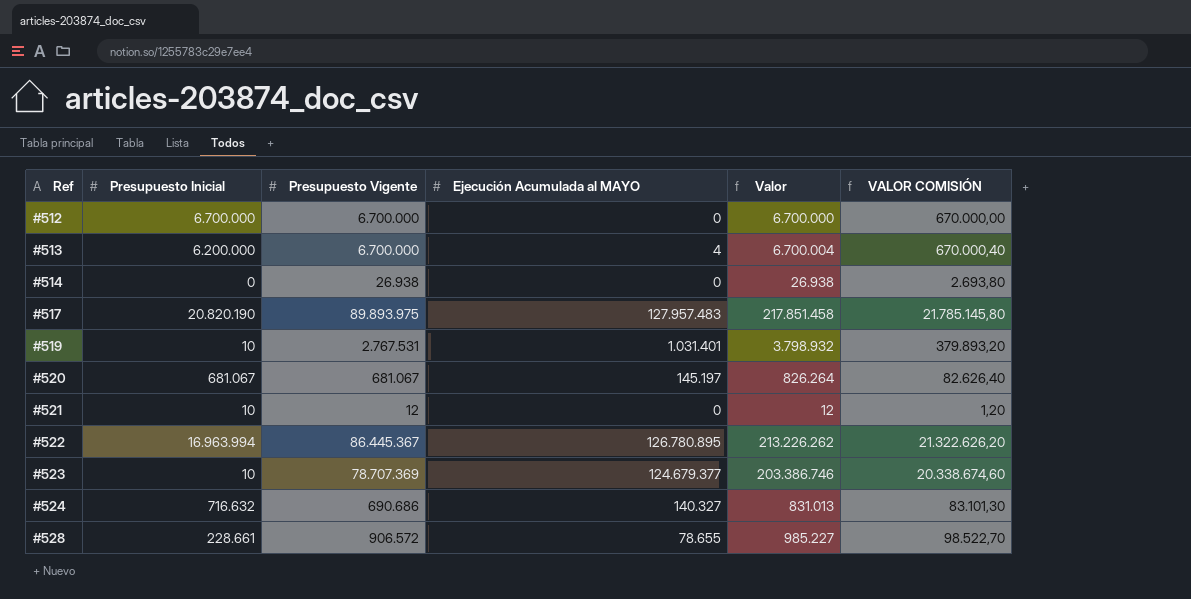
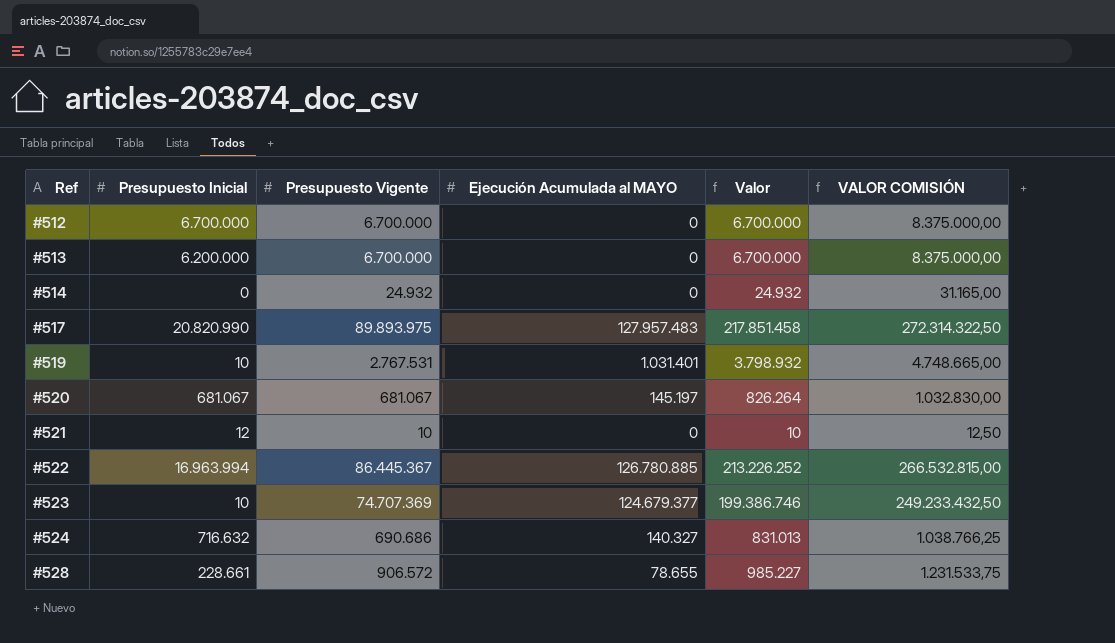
column VALOR COMISIÓN | formula: [Valor] * 0,1 -> [Valor] * 1,25
#513 | Ejecución Acumulada al MAYO: 4 -> 0
#513 | Valor: 6.700.004 -> 6.700.000
#514 | Presupuesto Vigente: 26.938 -> 24.932
#514 | Valor: 26.938 -> 24.932
#517 | Presupuesto Inicial: 20.820.190 -> 20.820.990
#521 | Presupuesto Inicial: 10 -> 12
#521 | Presupuesto Vigente: 12 -> 10
#521 | Valor: 12 -> 10
#522 | Ejecución Acumulada al MAYO: 126.780.895 -> 126.780.885
#522 | Valor: 213.226.262 -> 213.226.252
#523 | Presupuesto Vigente: 78.707.369 -> 74.707.369
#523 | Valor: 203.386.746 -> 199.386.746

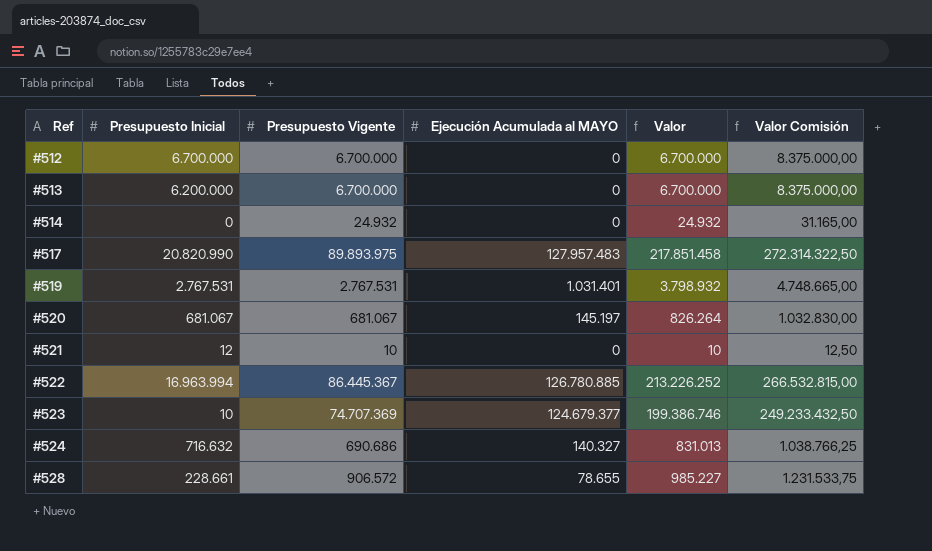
column name: VALOR COMISIÓN -> Valor Comisión
#519 | Presupuesto Inicial: 10 -> 2.767.531

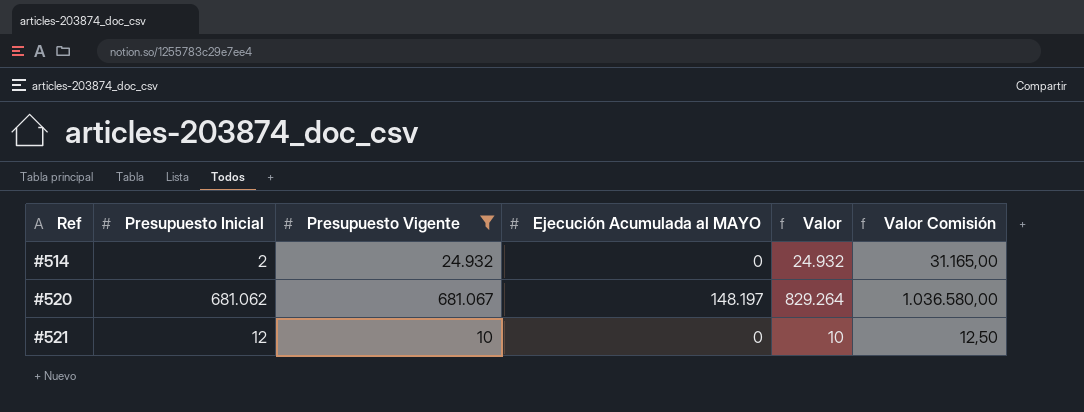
filter: none -> Presupuesto Vigente <= 681.067
#514 | Presupuesto Inicial: 0 -> 2
#520 | Presupuesto Inicial: 681.067 -> 681.062
#520 | Ejecución Acumulada al MAYO: 145.197 -> 148.197
#520 | Valor: 826.264 -> 829.264
#520 | Valor Comisión: 1.032.830,00 -> 1.036.580,00

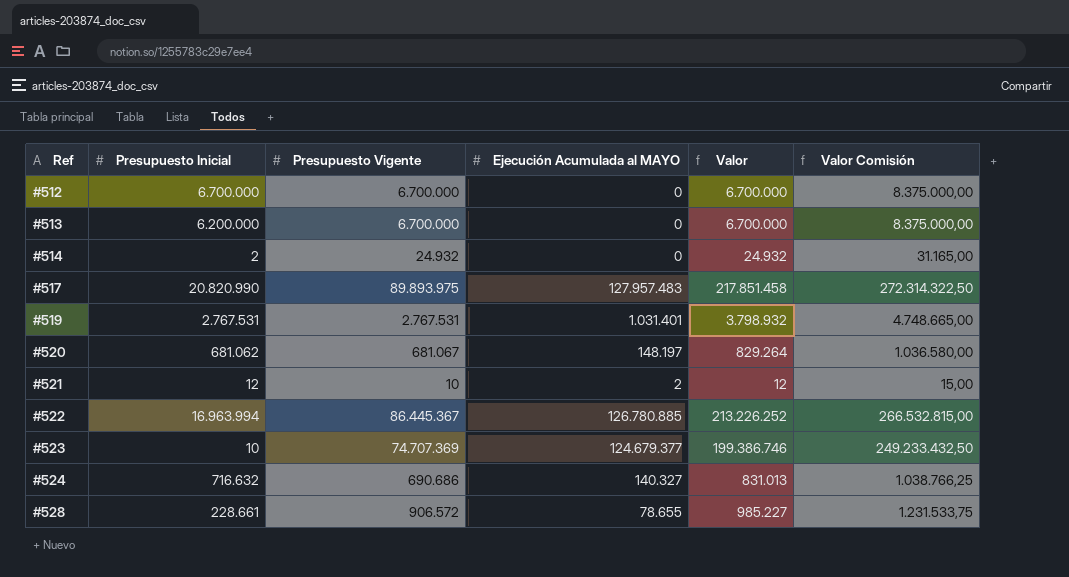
filter: Presupuesto Vigente <= 681.067 -> none
#521 | Ejecución Acumulada al MAYO: 0 -> 2
#521 | Valor: 10 -> 12
#521 | Valor Comisión: 12,50 -> 15,00

